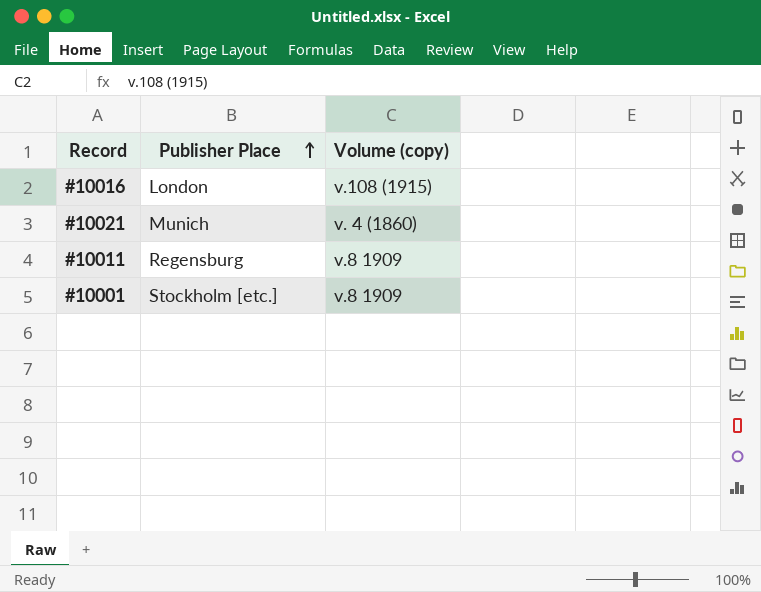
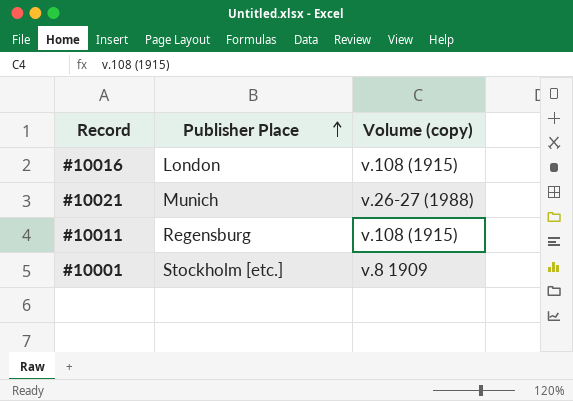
#10021 | Volume (copy): v. 4 (1860) -> v.26-27 (1988)
#10011 | Volume (copy): v.8 1909 -> v.108 (1915)

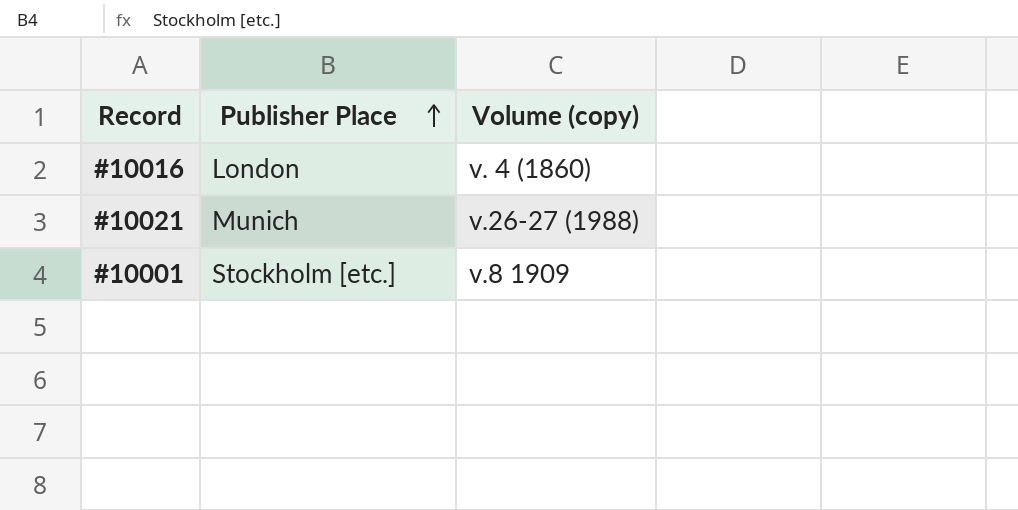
row #10011: Regensburg | v.108 (1915) -> none
#10016 | Volume (copy): v.108 (1915) -> v. 4 (1860)

